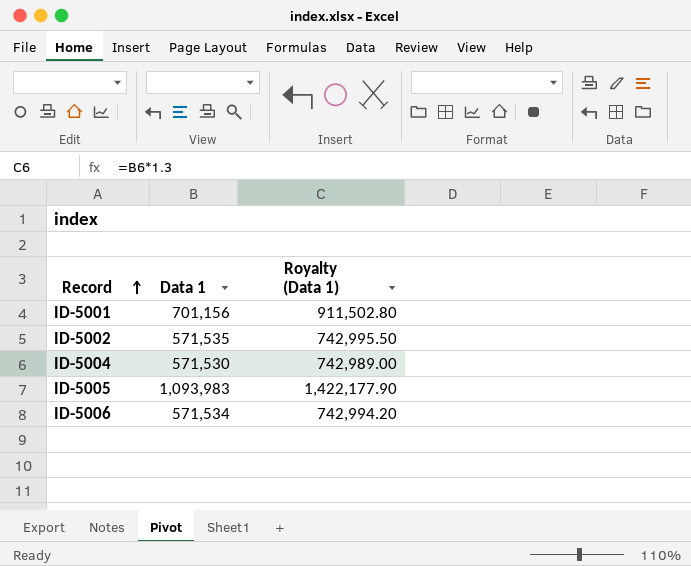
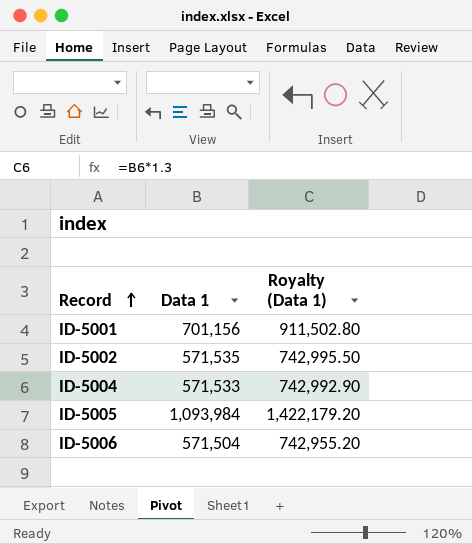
ID-5004 | Data 1: 571,530 -> 571,533
ID-5004 | Royalty (Data 1): 742,989.00 -> 742,992.90
ID-5005 | Data 1: 1,093,983 -> 1,093,984
ID-5005 | Royalty (Data 1): 1,422,177.90 -> 1,422,179.20
ID-5006 | Data 1: 571,534 -> 571,504
ID-5006 | Royalty (Data 1): 742,994.20 -> 742,955.20

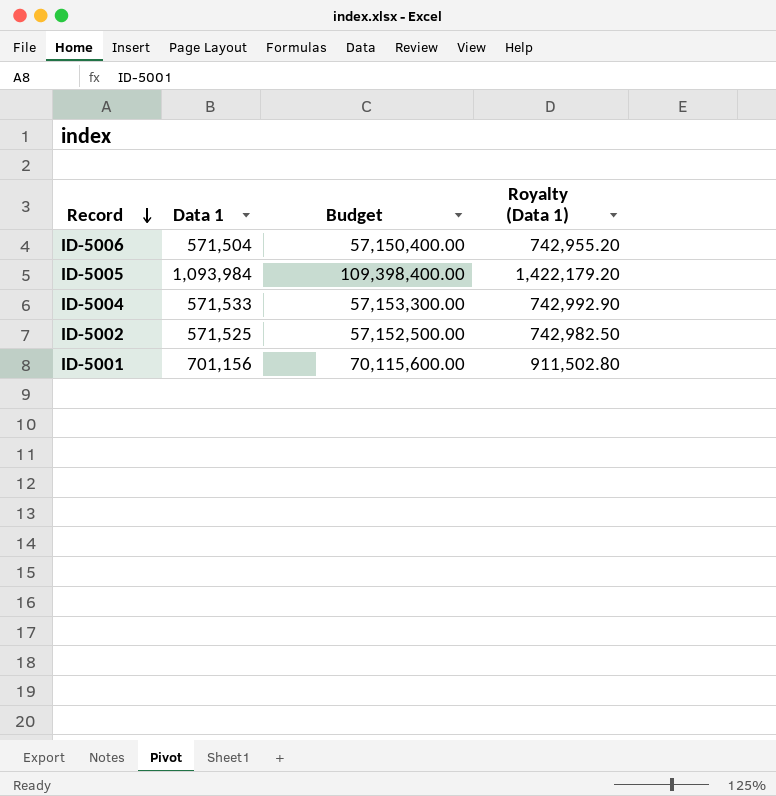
row order: Record ascending -> Record descending
column Budget | formula: none -> [Data 1] * 100
ID-5002 | Data 1: 571,535 -> 571,525
ID-5002 | Royalty (Data 1): 742,995.50 -> 742,982.50

